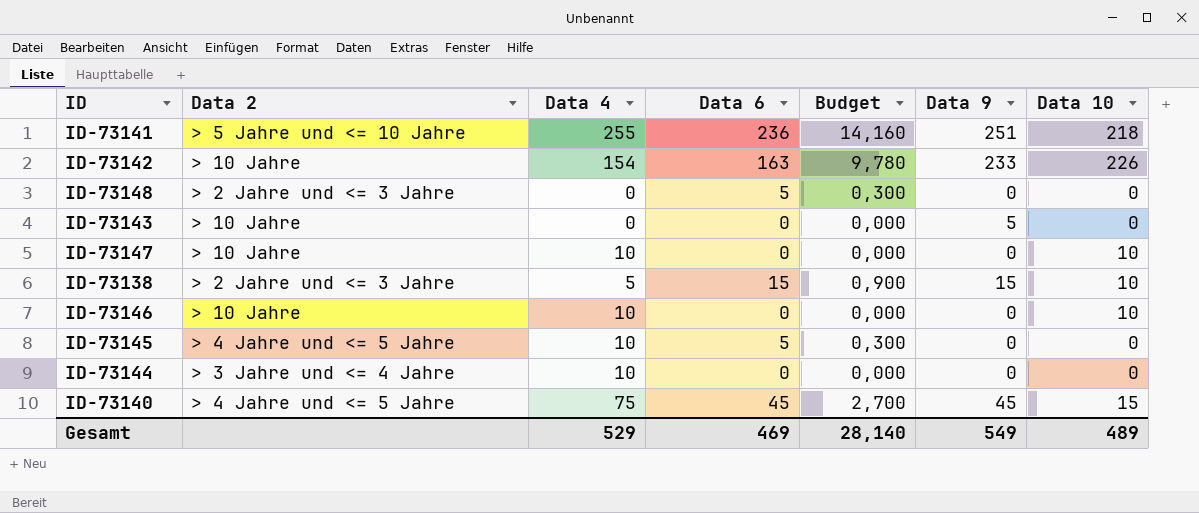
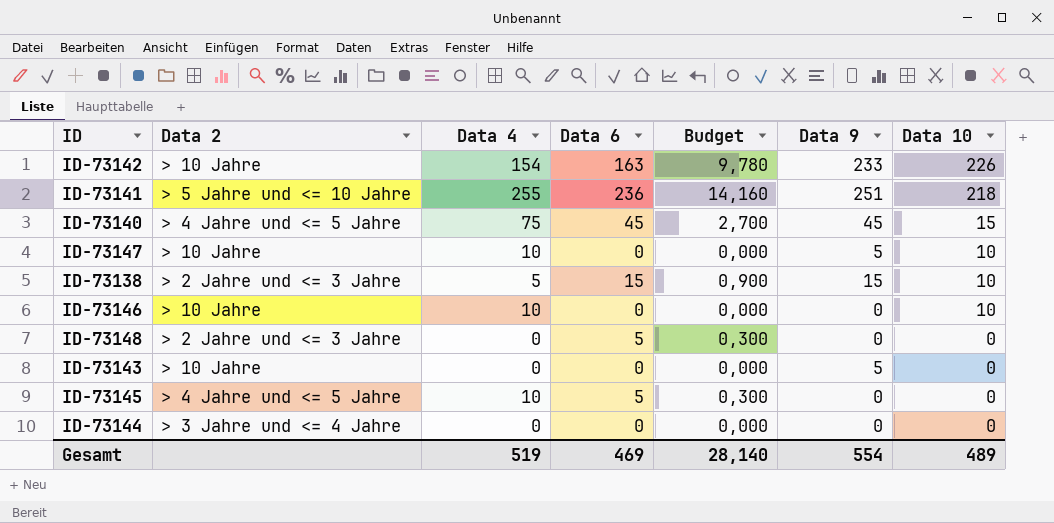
row order: none -> Data 10 descending
ID-73147 | Data 9: 0 -> 5
ID-73144 | Data 4: 10 -> 0
Gesamt | Data 4: 529 -> 519
Gesamt | Data 9: 549 -> 554

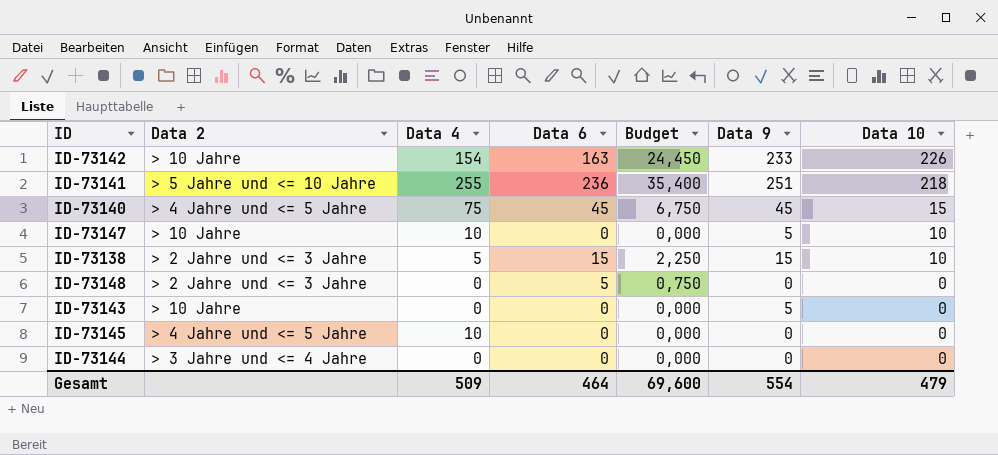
column Budget | formula: [Data 6] * 0,06 -> [Data 6] * 0,15
row ID-73146: > 10 Jahre | 10 | 0 | 0,000 | 0 | 10 -> none
ID-73145 | Data 6: 5 -> 0
Gesamt | Data 4: 519 -> 509
Gesamt | Data 6: 469 -> 464
Gesamt | Budget: 28,140 -> 69,600
Gesamt | Data 10: 489 -> 479

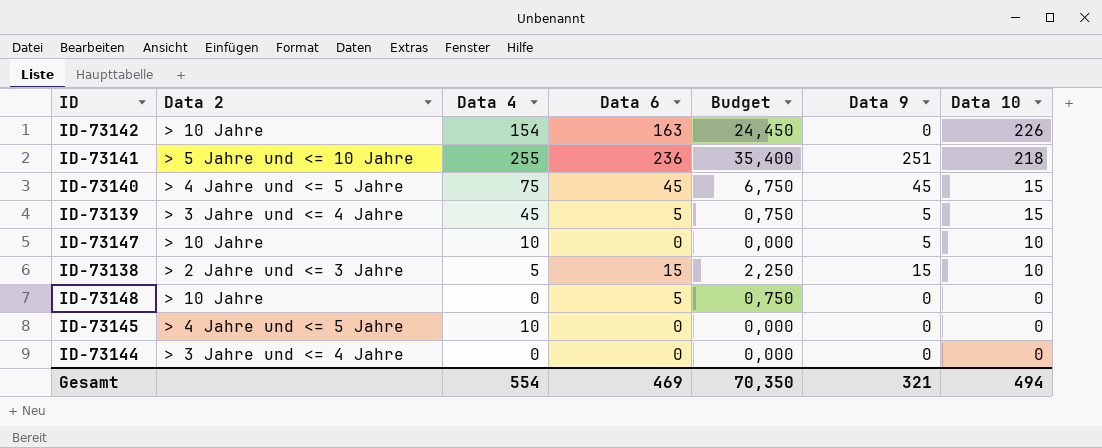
row ID-73143: > 10 Jahre | 0 | 0 | 0,000 | 5 | 0 -> none
ID-73142 | Data 9: 233 -> 0
row ID-73139: none -> > 3 Jahre und <= 4 Jahre | 45 | 5 | 0,750 | 5 | 15
ID-73148 | Data 2: > 2 Jahre und <= 3 Jahre -> > 10 Jahre
Gesamt | Data 4: 509 -> 554
Gesamt | Data 6: 464 -> 469
Gesamt | Budget: 69,600 -> 70,350
Gesamt | Data 9: 554 -> 321
Gesamt | Data 10: 479 -> 494

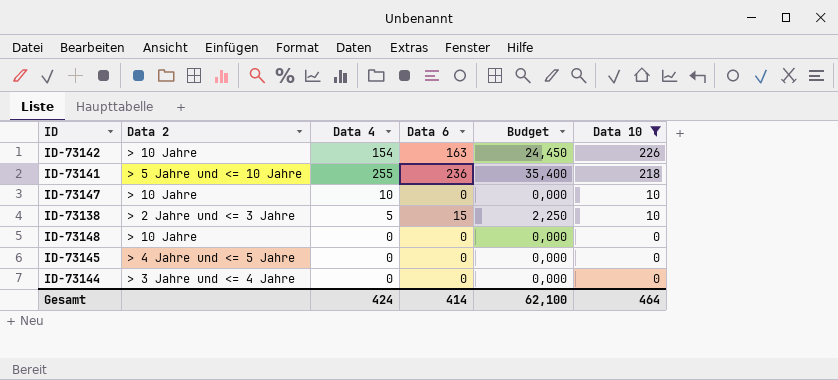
filter: none -> Data 10 != 15
column Data 9 | position: 6 -> none
ID-73148 | Data 6: 5 -> 0
ID-73148 | Budget: 0,750 -> 0,000
ID-73145 | Data 4: 10 -> 0
Gesamt | Data 4: 554 -> 424
Gesamt | Data 6: 469 -> 414
Gesamt | Budget: 70,350 -> 62,100
Gesamt | Data 10: 494 -> 464

